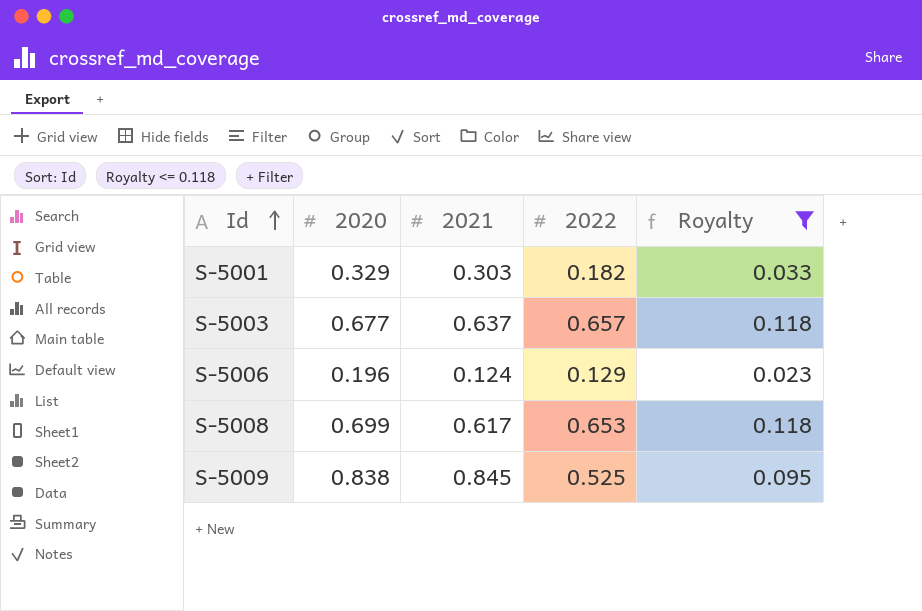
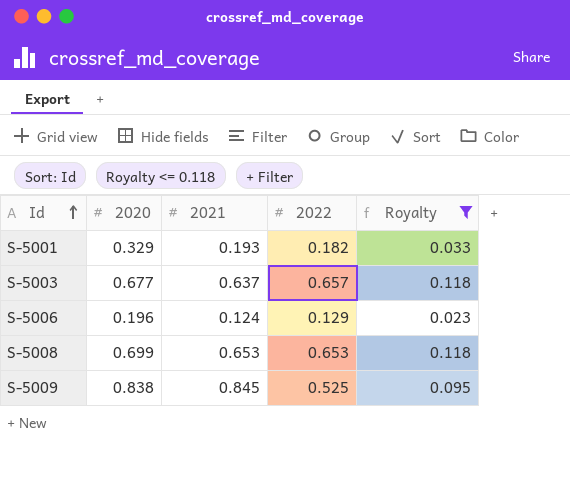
S-5001 | 2021: 0.303 -> 0.193
S-5008 | 2021: 0.617 -> 0.653

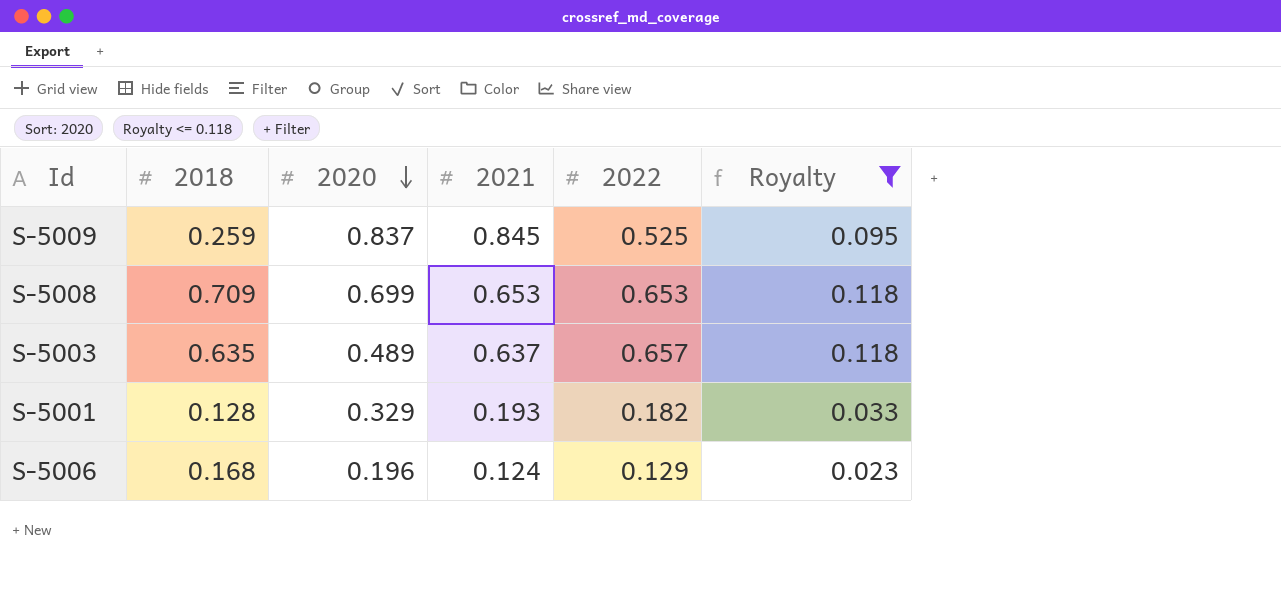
row order: Id ascending -> 2020 descending
column 2018 | position: none -> 2
S-5009 | 2020: 0.838 -> 0.837
S-5003 | 2020: 0.677 -> 0.489

